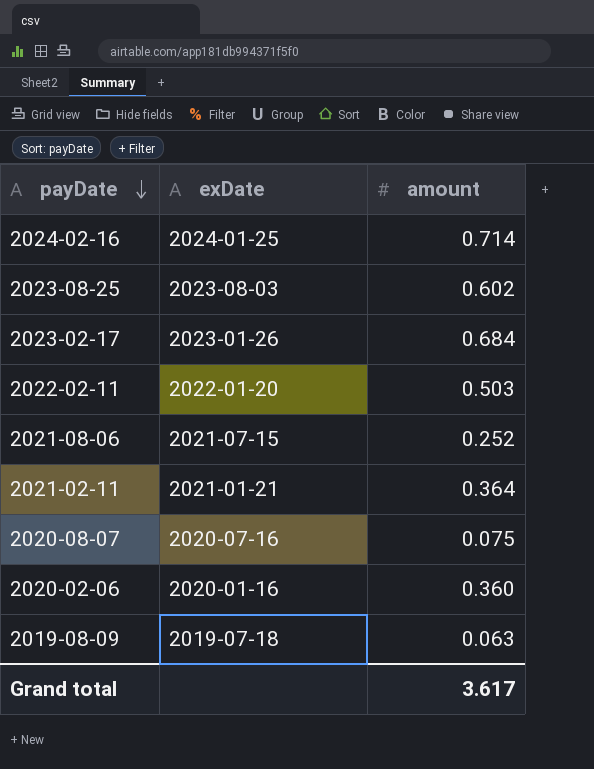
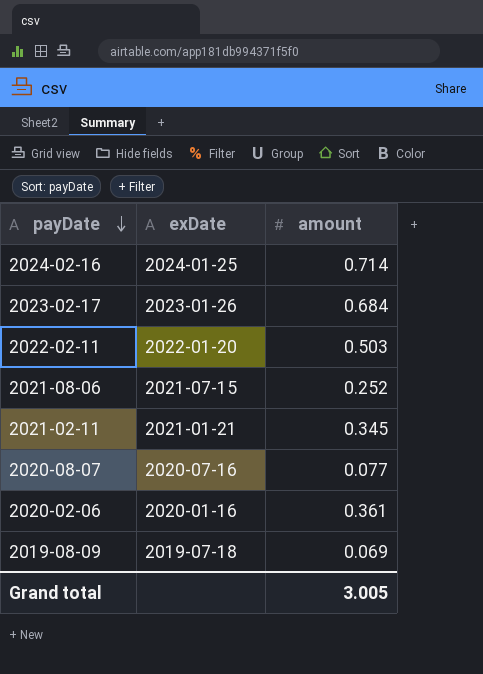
row 2023-08-25: 2023-08-03 | 0.602 -> none
2021-02-11 | amount: 0.364 -> 0.345
2020-08-07 | amount: 0.075 -> 0.077
2020-02-06 | amount: 0.360 -> 0.361
2019-08-09 | amount: 0.063 -> 0.069
Grand total | amount: 3.617 -> 3.005

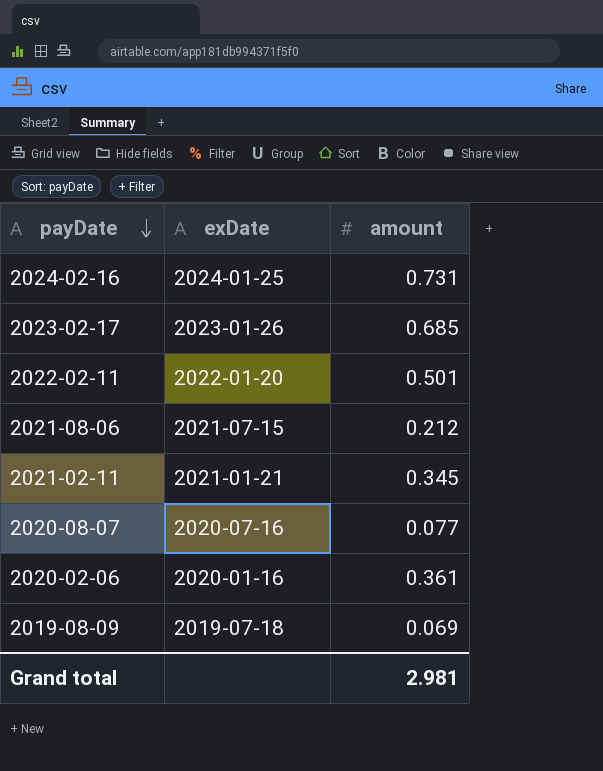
2024-02-16 | amount: 0.714 -> 0.731
2023-02-17 | amount: 0.684 -> 0.685
2022-02-11 | amount: 0.503 -> 0.501
2021-08-06 | amount: 0.252 -> 0.212
Grand total | amount: 3.005 -> 2.981

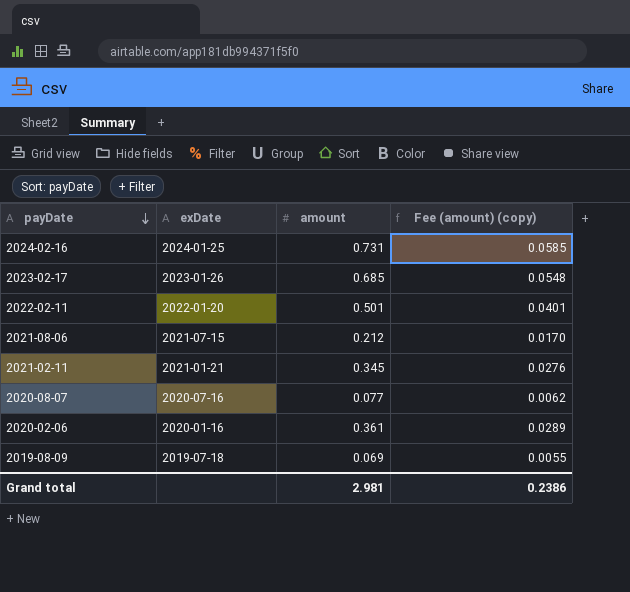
column Fee (amount) (copy) | formula: none -> [amount] * 0.08

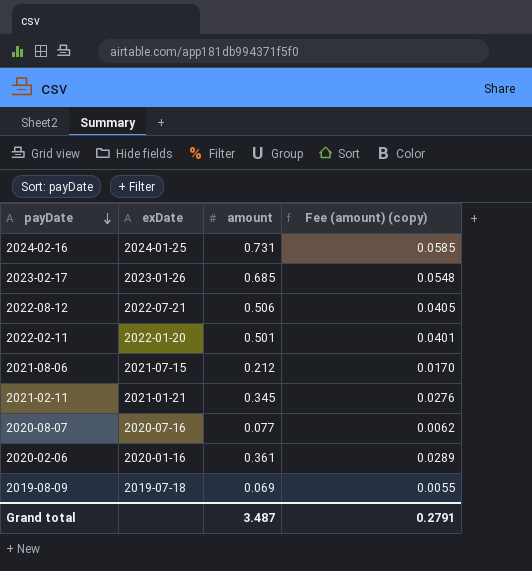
row 2022-08-12: none -> 2022-07-21 | 0.506 | 0.0405
Grand total | amount: 2.981 -> 3.487
Grand total | Fee (amount) (copy): 0.2386 -> 0.2791

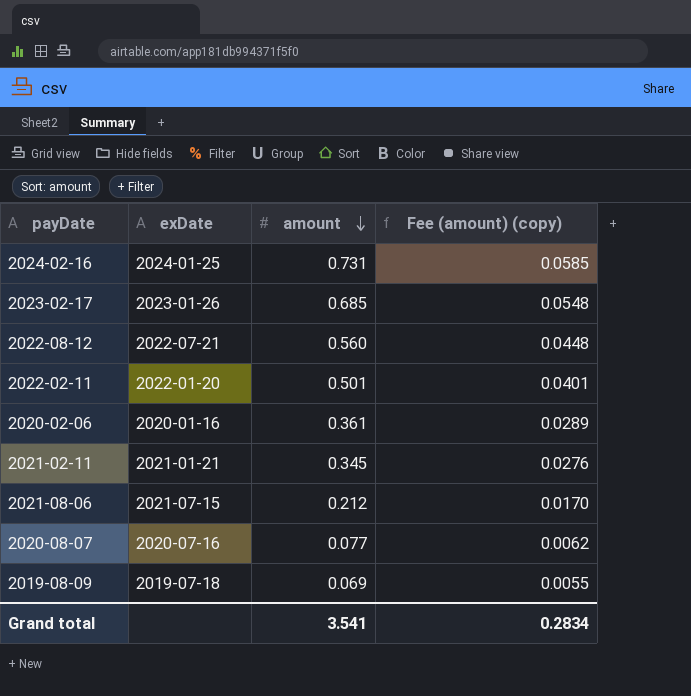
row order: payDate descending -> amount descending
2022-08-12 | amount: 0.506 -> 0.560
2022-08-12 | Fee (amount) (copy): 0.0405 -> 0.0448
Grand total | amount: 3.487 -> 3.541
Grand total | Fee (amount) (copy): 0.2791 -> 0.2834

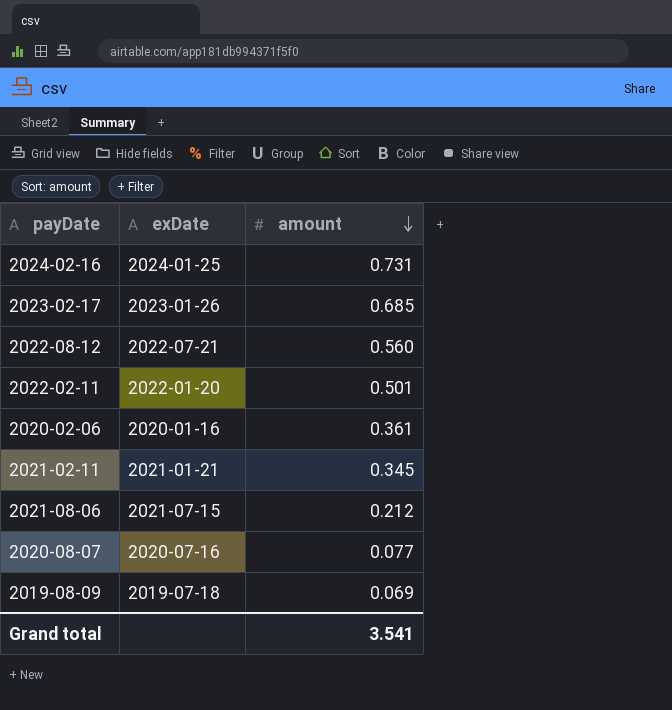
column Fee (amount) (copy) | formula: [amount] * 0.08 -> none

